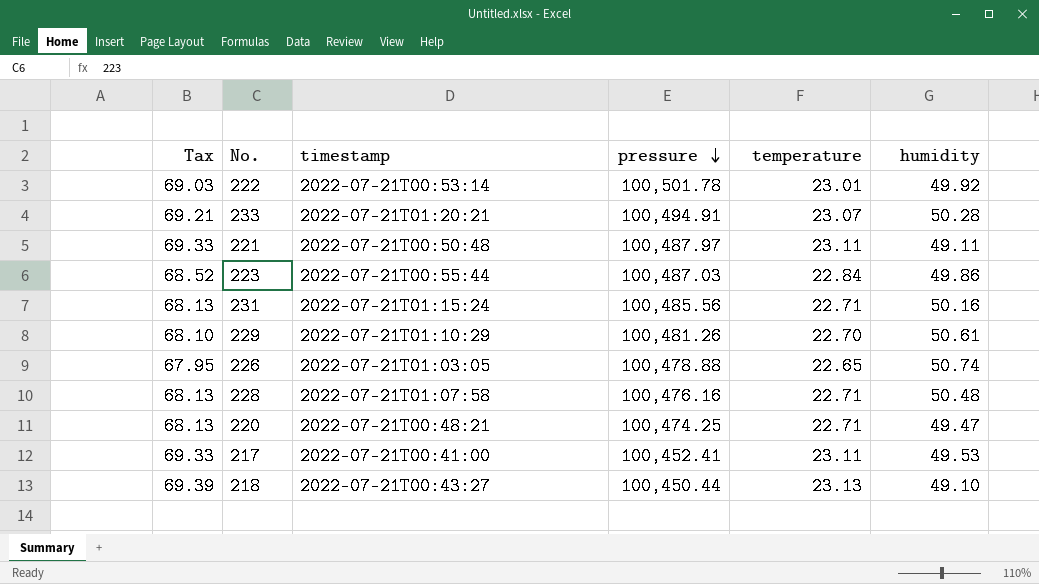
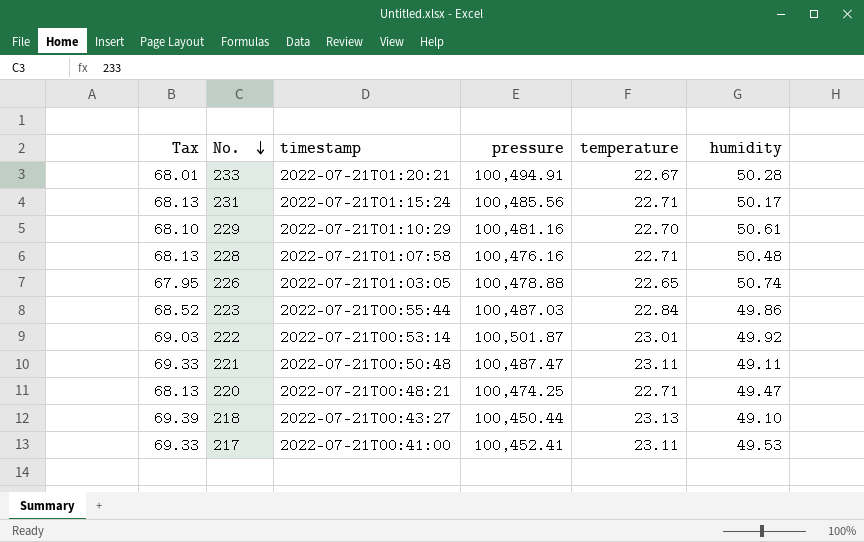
row order: pressure descending -> No. descending
233 | Tax: 69.21 -> 68.01
233 | temperature: 23.07 -> 22.67
231 | humidity: 50.16 -> 50.17
229 | pressure: 100,481.26 -> 100,481.16
222 | pressure: 100,501.78 -> 100,501.87
221 | pressure: 100,487.97 -> 100,487.47

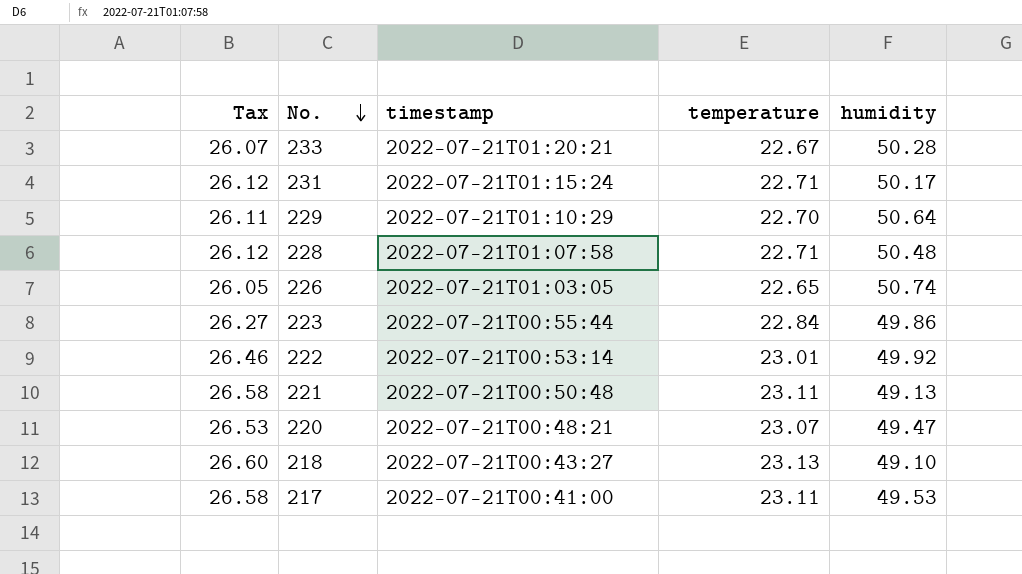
column pressure | position: 4 -> none
column Tax | formula: [temperature] * 3 -> [temperature] * 1.15
229 | humidity: 50.61 -> 50.64
221 | humidity: 49.11 -> 49.13
220 | temperature: 22.71 -> 23.07

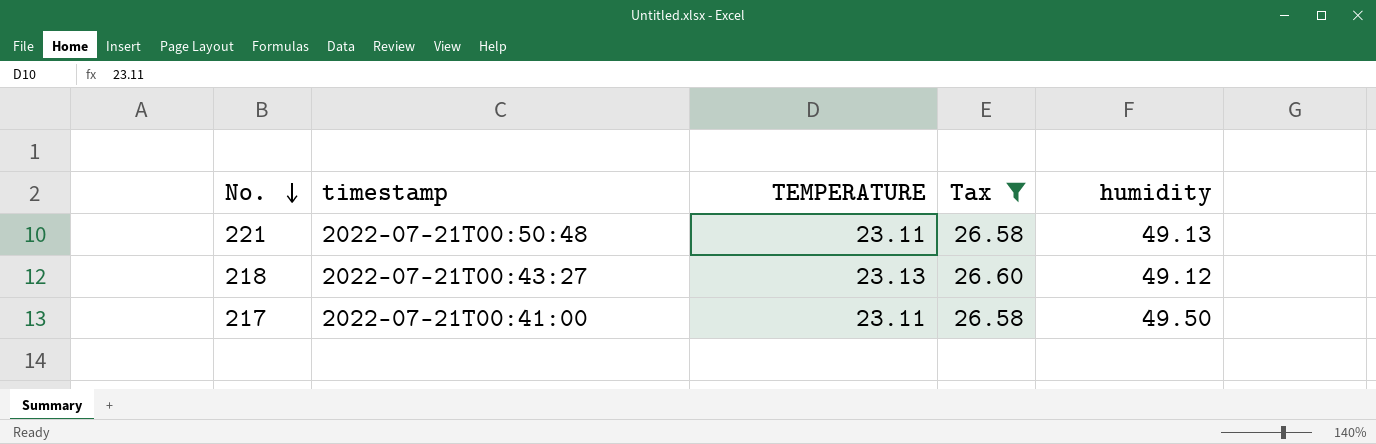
filter: none -> Tax >= 26.58
column name: temperature -> TEMPERATURE
column Tax | position: 1 -> 4
218 | humidity: 49.10 -> 49.12
217 | humidity: 49.53 -> 49.50

